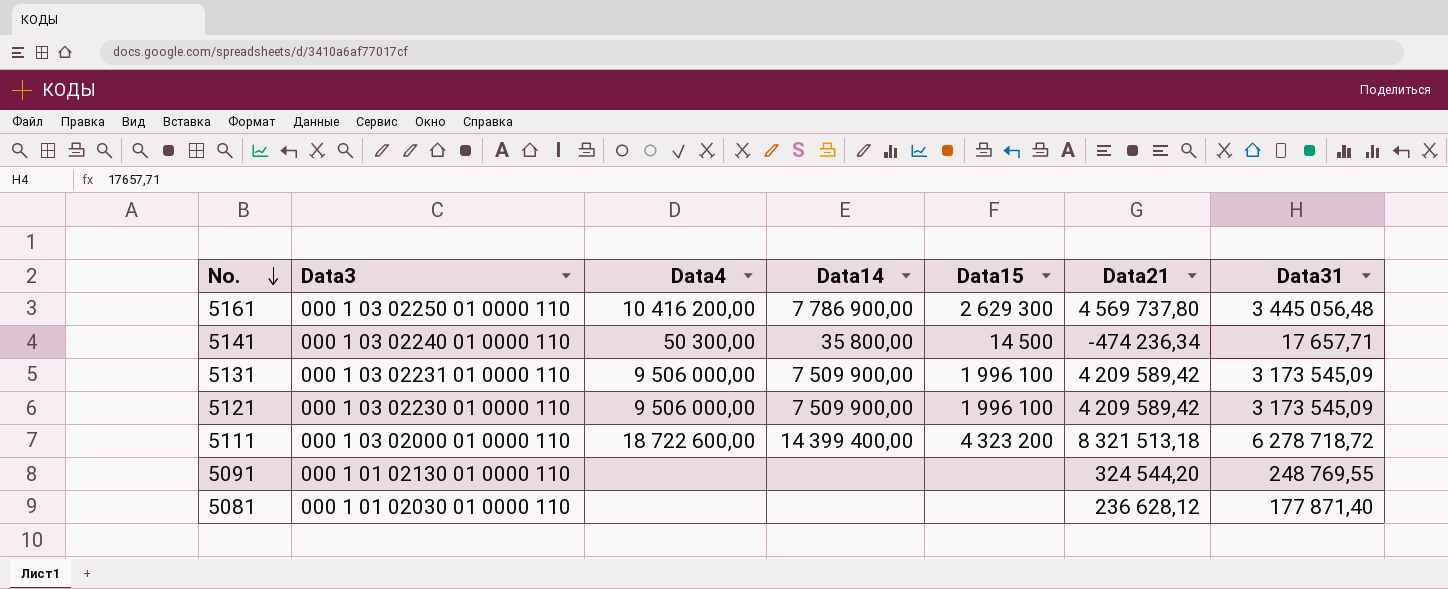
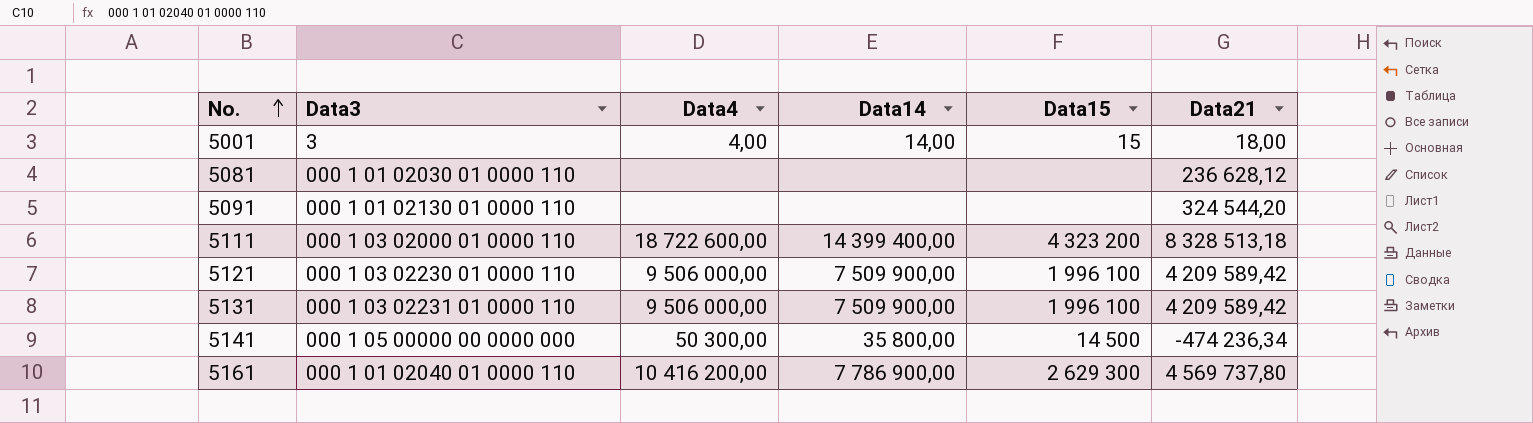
row order: No. descending -> No. ascending
column Data31 | position: 7 -> none
row 5001: none -> 3 | 4,00 | 14,00 | 15 | 18,00
5111 | Data21: 8 321 513,18 -> 8 328 513,18
5141 | Data3: 000 1 03 02240 01 0000 110 -> 000 1 05 00000 00 0000 000
5161 | Data3: 000 1 03 02250 01 0000 110 -> 000 1 01 02040 01 0000 110

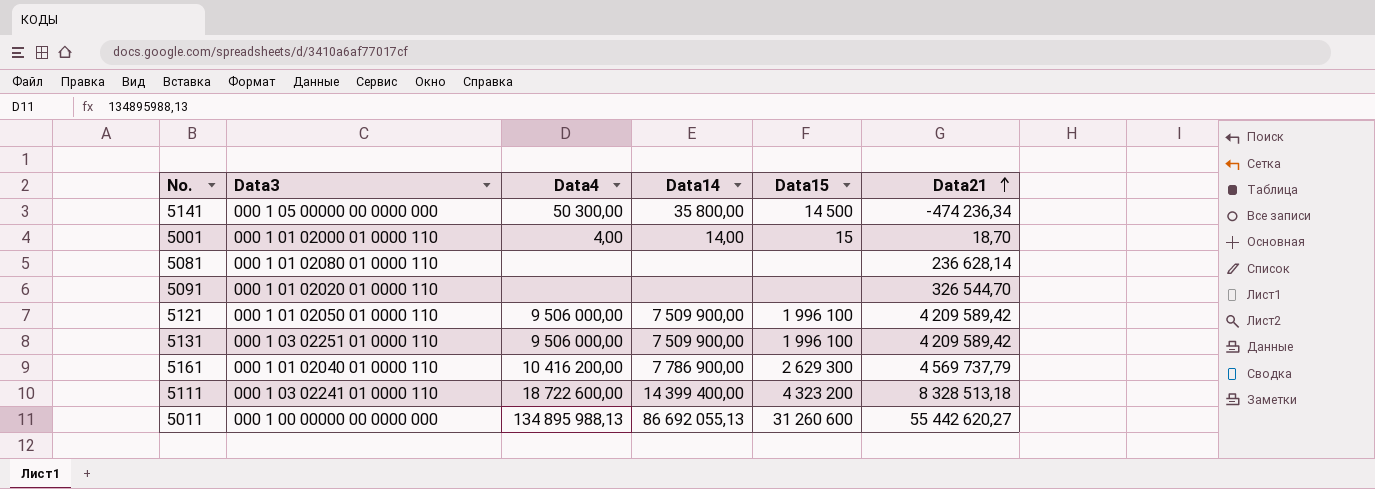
row order: No. ascending -> Data21 ascending
5001 | Data3: 3 -> 000 1 01 02000 01 0000 110
5001 | Data21: 18,00 -> 18,70
5081 | Data3: 000 1 01 02030 01 0000 110 -> 000 1 01 02080 01 0000 110
5081 | Data21: 236 628,12 -> 236 628,14
5091 | Data3: 000 1 01 02130 01 0000 110 -> 000 1 01 02020 01 0000 110
5091 | Data21: 324 544,20 -> 326 544,70
5121 | Data3: 000 1 03 02230 01 0000 110 -> 000 1 01 02050 01 0000 110
5131 | Data3: 000 1 03 02231 01 0000 110 -> 000 1 03 02251 01 0000 110
5161 | Data21: 4 569 737,80 -> 4 569 737,79
5111 | Data3: 000 1 03 02000 01 0000 110 -> 000 1 03 02241 01 0000 110
row 5011: none -> 000 1 00 00000 00 0000 000 | 134 895 988,13 | 86 692 055,13 | 31 260 600 | 55 442 620,27

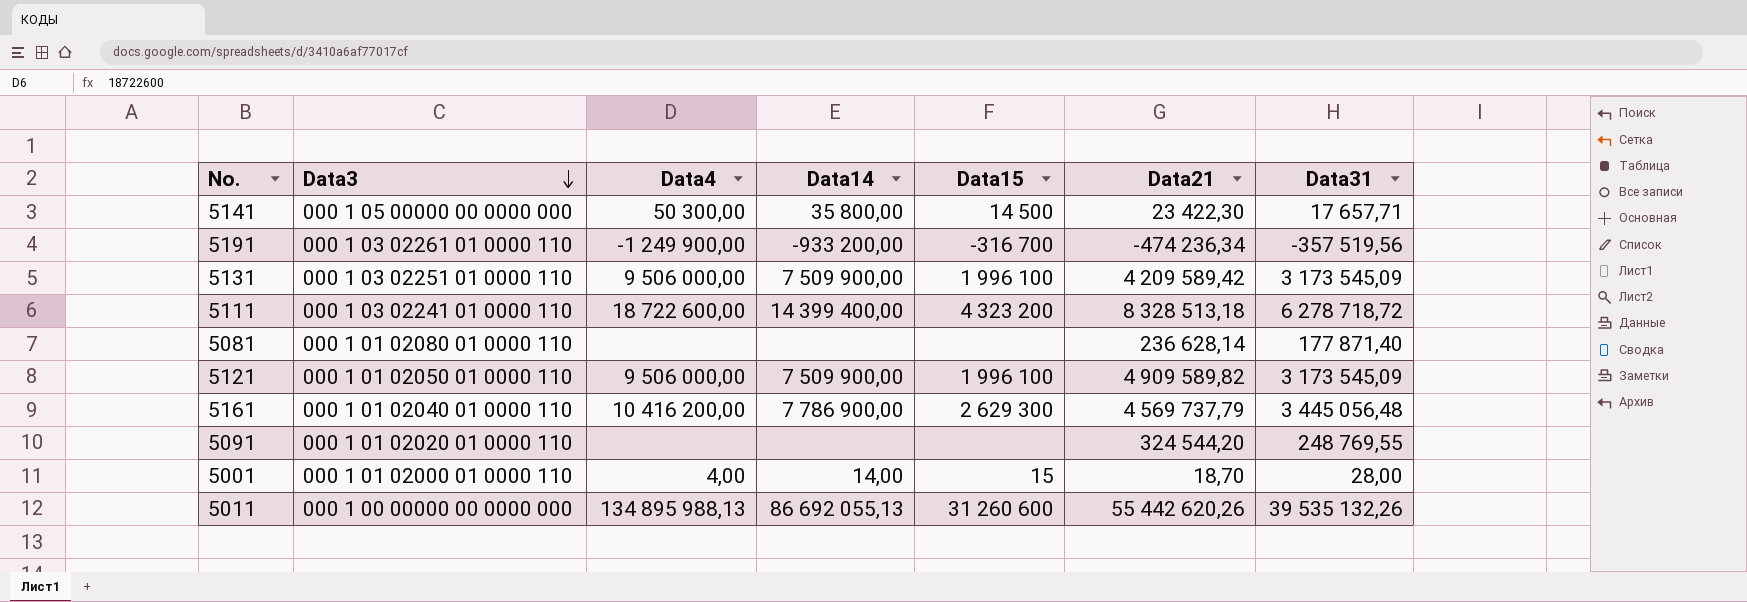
row order: Data21 ascending -> Data3 descending
column Data31 | position: none -> 7
5141 | Data21: -474 236,34 -> 23 422,30
row 5191: none -> 000 1 03 02261 01 0000 110 | -1 249 900,00 | -933 200,00 | -316 700 | -474 236,34 | -357 519,56
5121 | Data21: 4 209 589,42 -> 4 909 589,82
5091 | Data21: 326 544,70 -> 324 544,20
5011 | Data21: 55 442 620,27 -> 55 442 620,26

